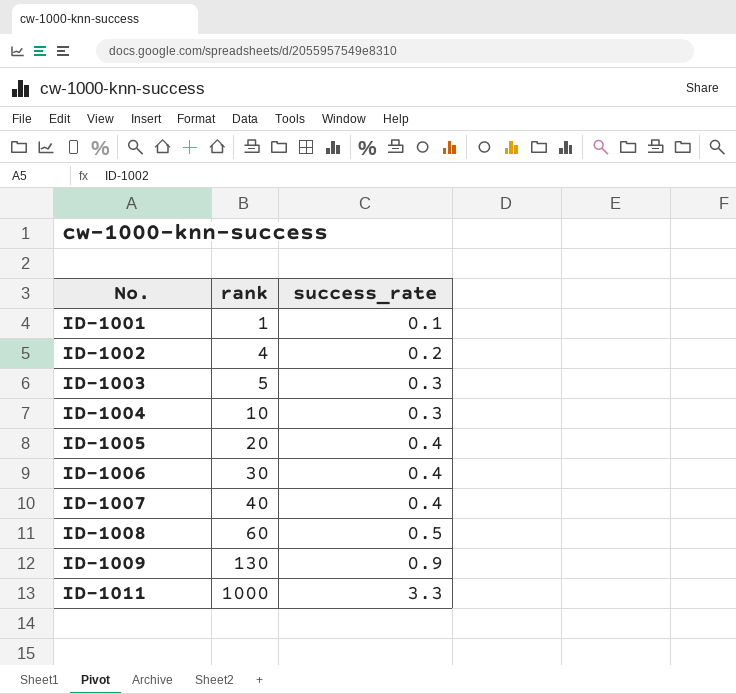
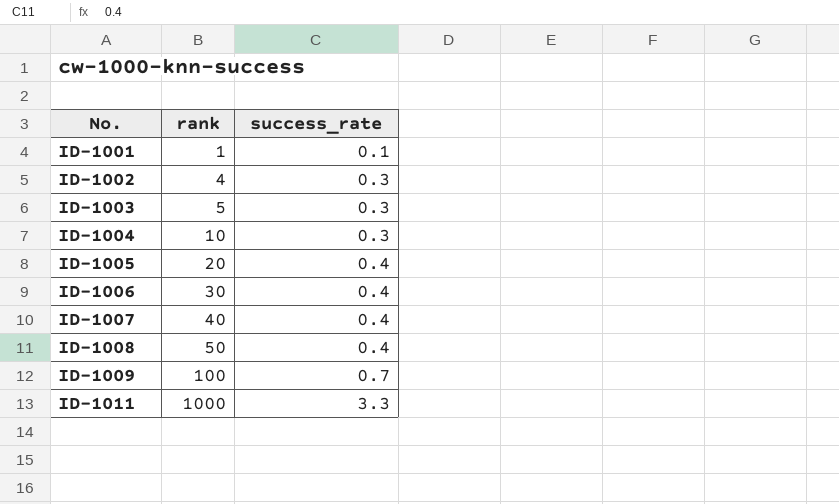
ID-1002 | success_rate: 0.2 -> 0.3
ID-1008 | rank: 60 -> 50
ID-1008 | success_rate: 0.5 -> 0.4
ID-1009 | rank: 130 -> 100
ID-1009 | success_rate: 0.9 -> 0.7

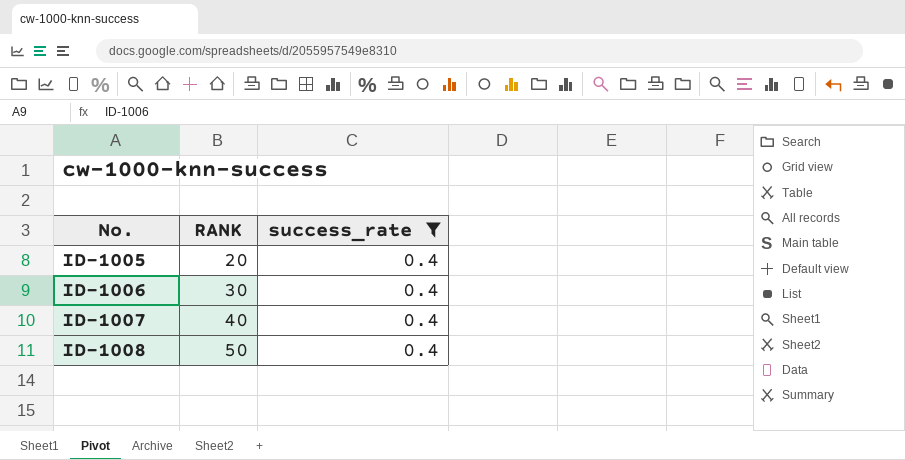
filter: none -> success_rate = 0.4
column name: rank -> RANK

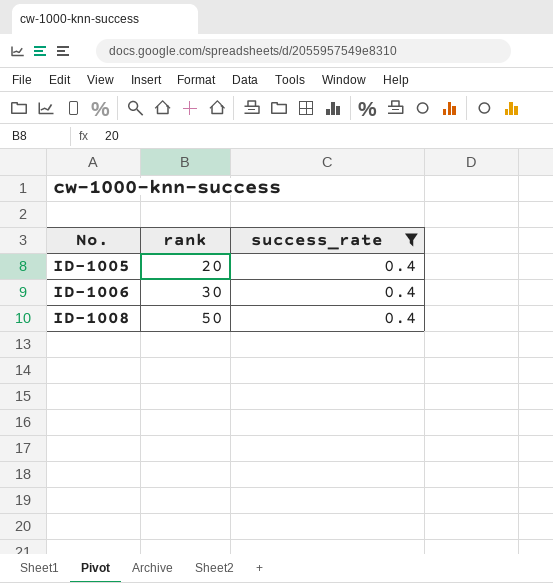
column name: RANK -> rank
row ID-1007: 40 | 0.4 -> none

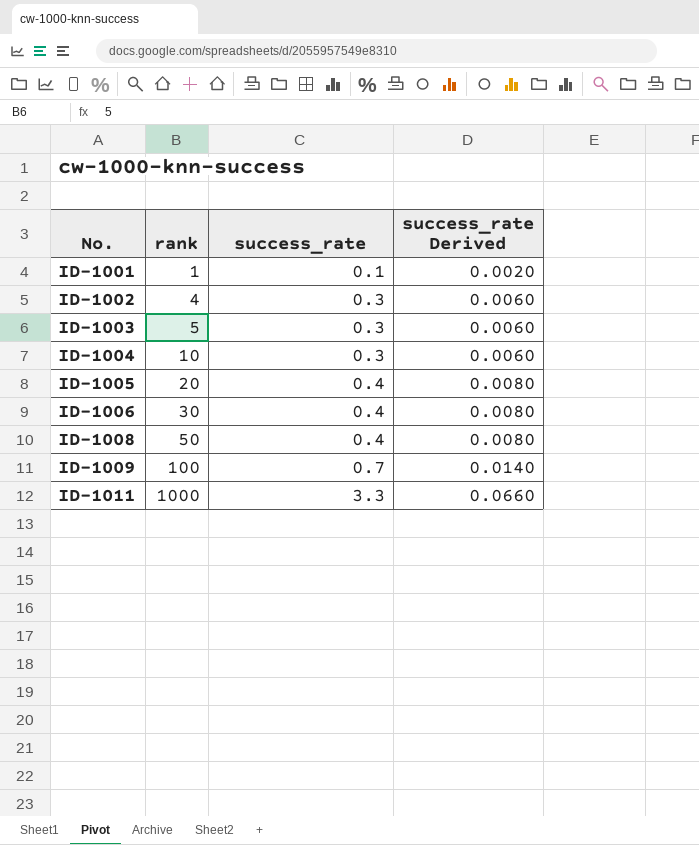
filter: success_rate = 0.4 -> none
column success_rate Derived | formula: none -> [success_rate] * 0.02

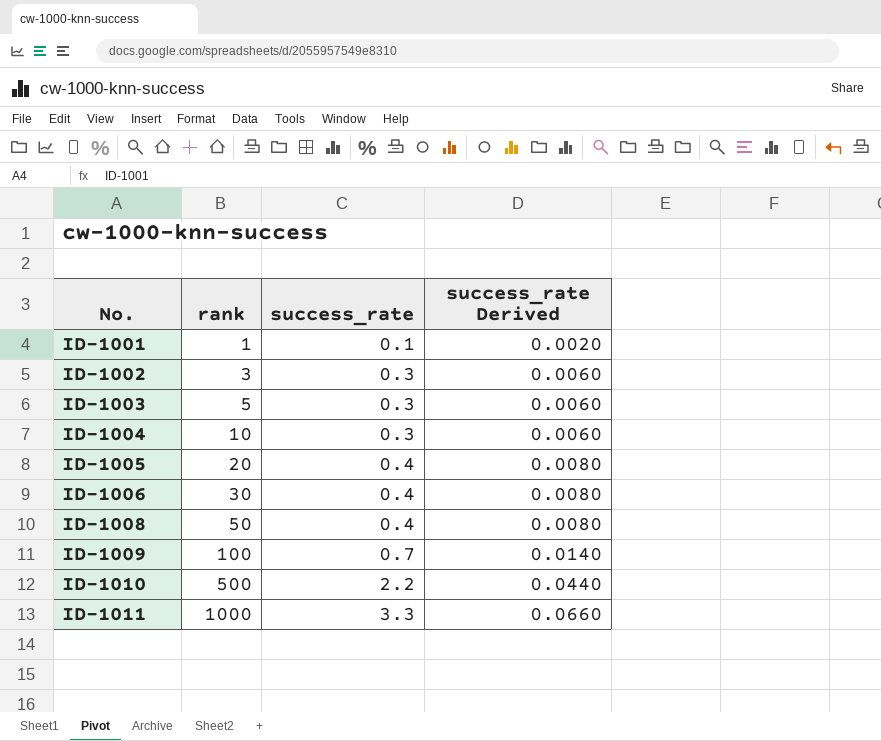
ID-1002 | rank: 4 -> 3
row ID-1010: none -> 500 | 2.2 | 0.0440

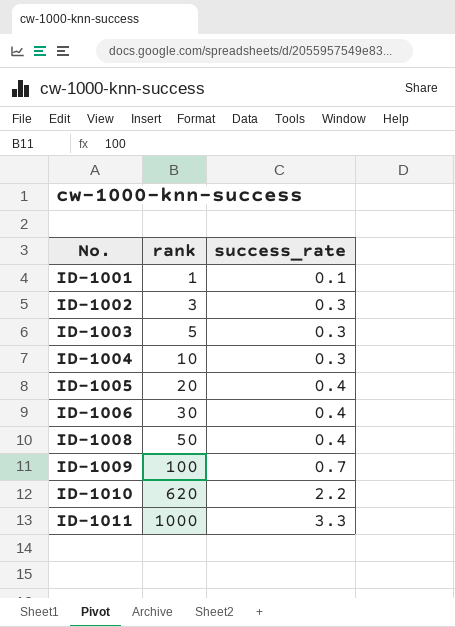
column success_rate Derived | formula: [success_rate] * 0.02 -> none
ID-1010 | rank: 500 -> 620

